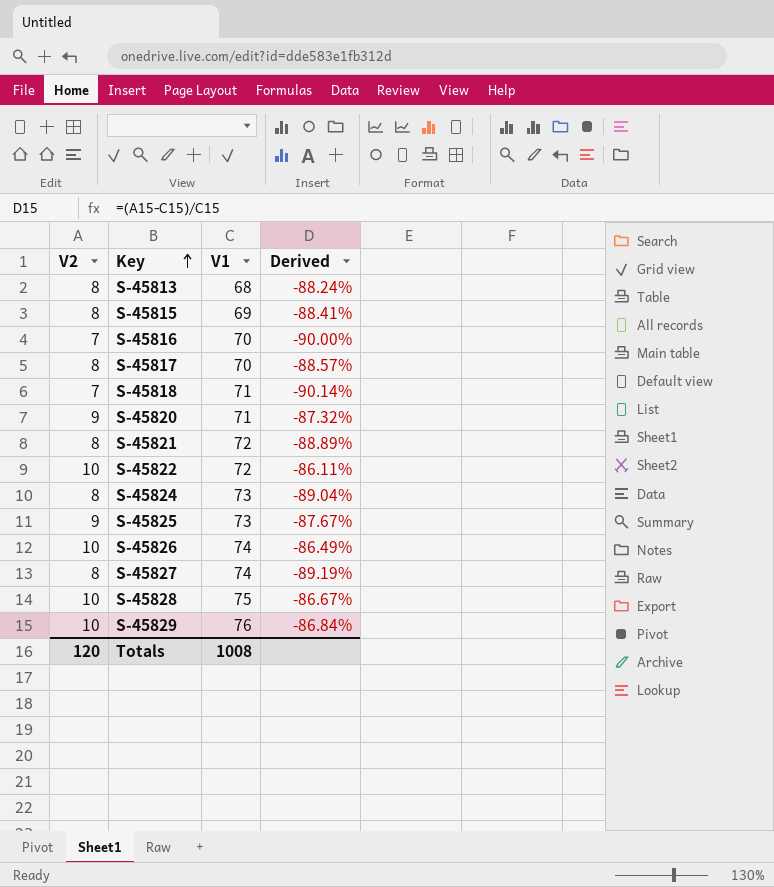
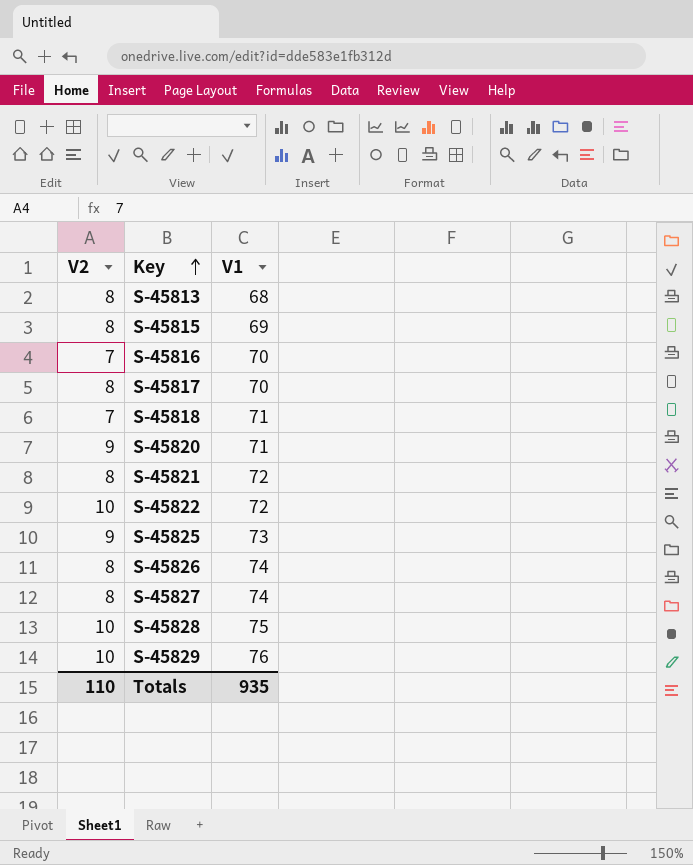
column Derived | formula: ([V2] - [V1]) / [V1] -> none
row S-45824: 8 | 73 | -89.04% -> none
S-45826 | V2: 10 -> 8
Totals | V2: 120 -> 110
Totals | V1: 1008 -> 935

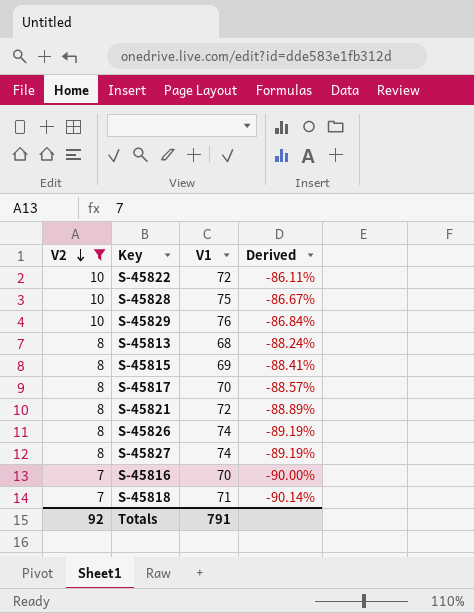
filter: none -> V2 != 9
row order: Key ascending -> V2 descending
column Derived | formula: none -> ([V2] - [V1]) / [V1]
Totals | V2: 110 -> 92
Totals | V1: 935 -> 791

